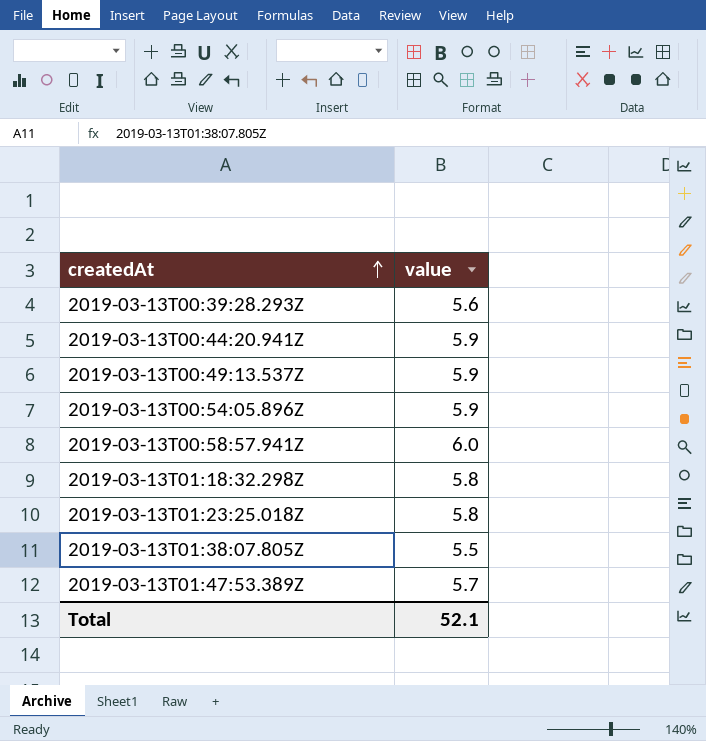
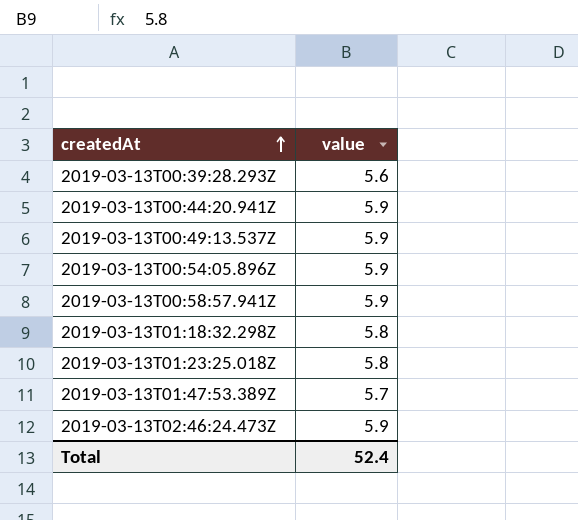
row 2019-03-13T01:38:07.805Z: 5.5 -> none
2019-03-13T00:58:57.941Z | value: 6.0 -> 5.9
row 2019-03-13T02:46:24.473Z: none -> 5.9
Total | value: 52.1 -> 52.4

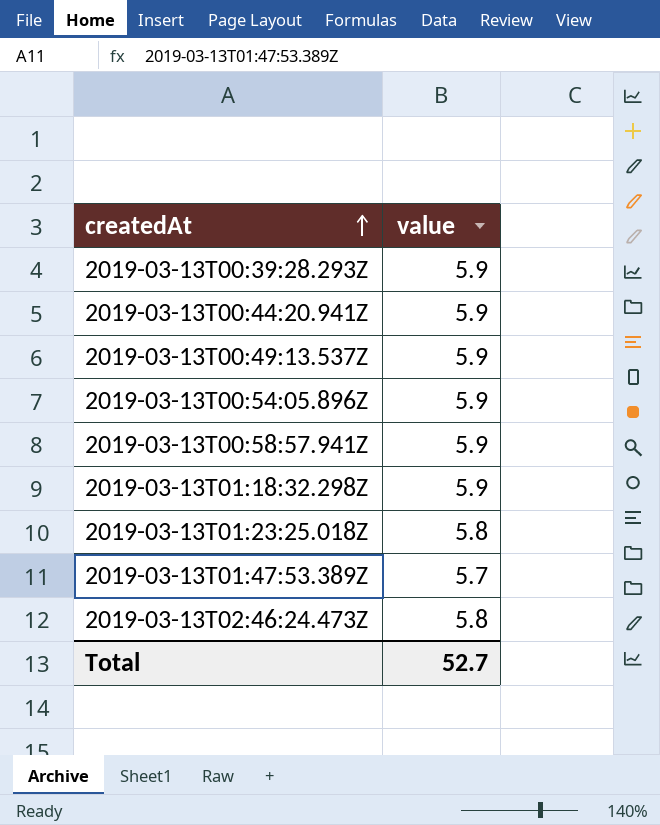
2019-03-13T00:39:28.293Z | value: 5.6 -> 5.9
2019-03-13T01:18:32.298Z | value: 5.8 -> 5.9
2019-03-13T02:46:24.473Z | value: 5.9 -> 5.8
Total | value: 52.4 -> 52.7

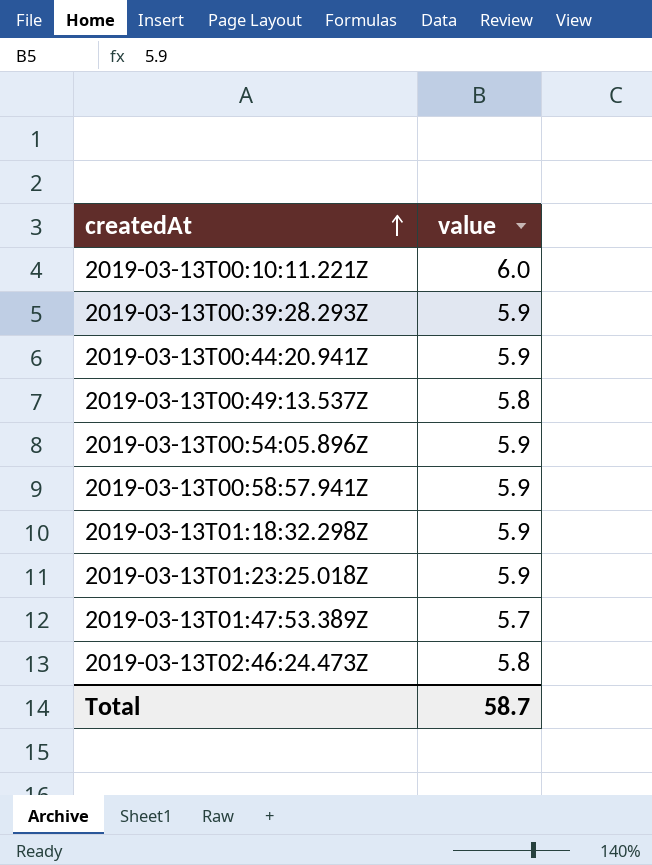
row 2019-03-13T00:10:11.221Z: none -> 6.0
2019-03-13T00:49:13.537Z | value: 5.9 -> 5.8
2019-03-13T01:23:25.018Z | value: 5.8 -> 5.9
Total | value: 52.7 -> 58.7

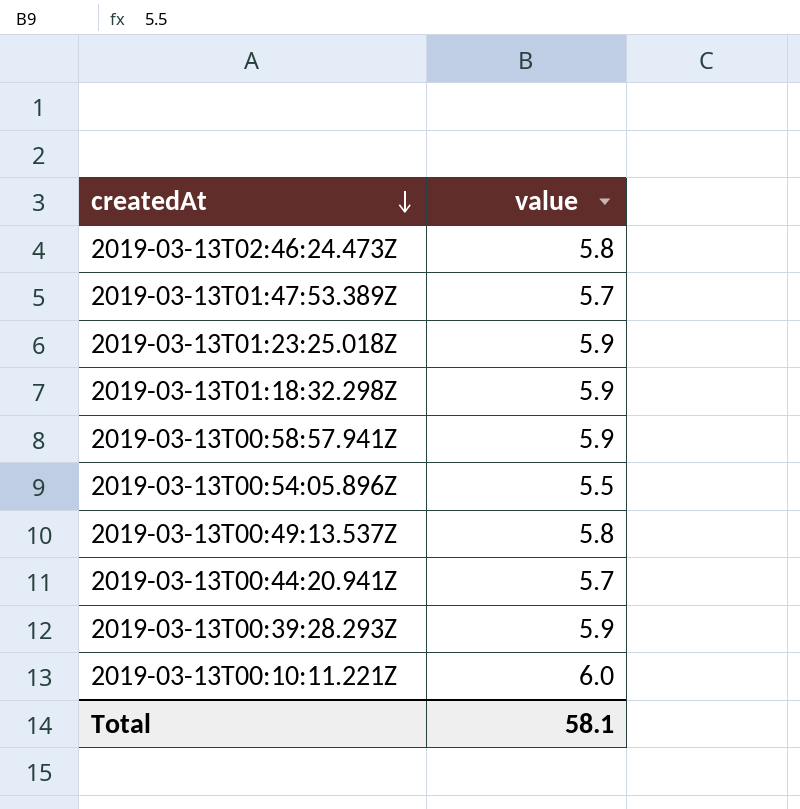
row order: createdAt ascending -> createdAt descending
2019-03-13T00:54:05.896Z | value: 5.9 -> 5.5
2019-03-13T00:44:20.941Z | value: 5.9 -> 5.7
Total | value: 58.7 -> 58.1

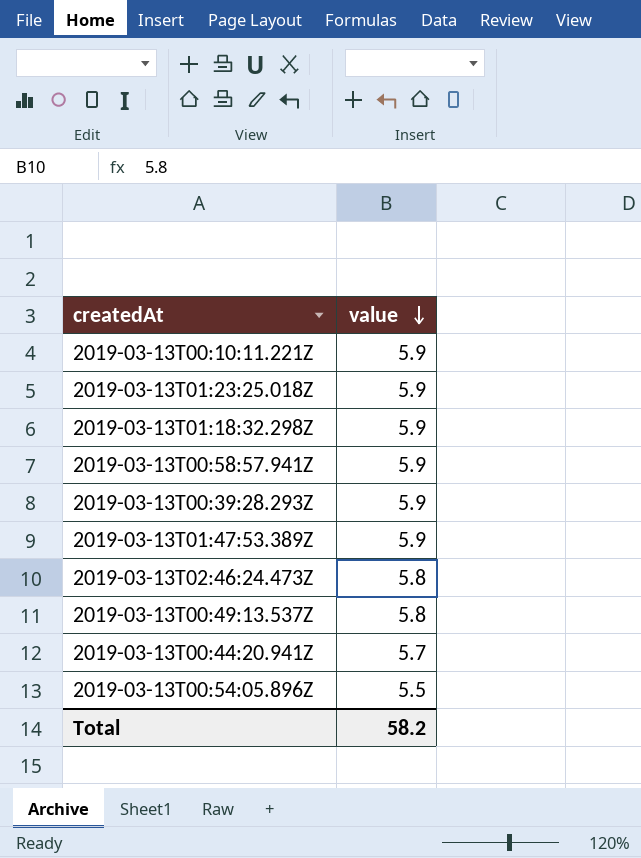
row order: createdAt descending -> value descending
2019-03-13T00:10:11.221Z | value: 6.0 -> 5.9
2019-03-13T01:47:53.389Z | value: 5.7 -> 5.9
Total | value: 58.1 -> 58.2

